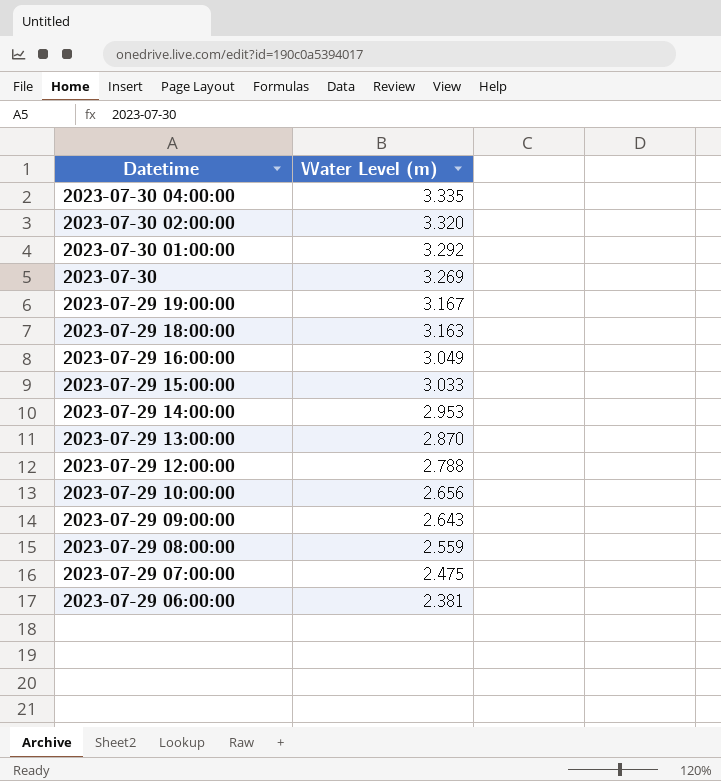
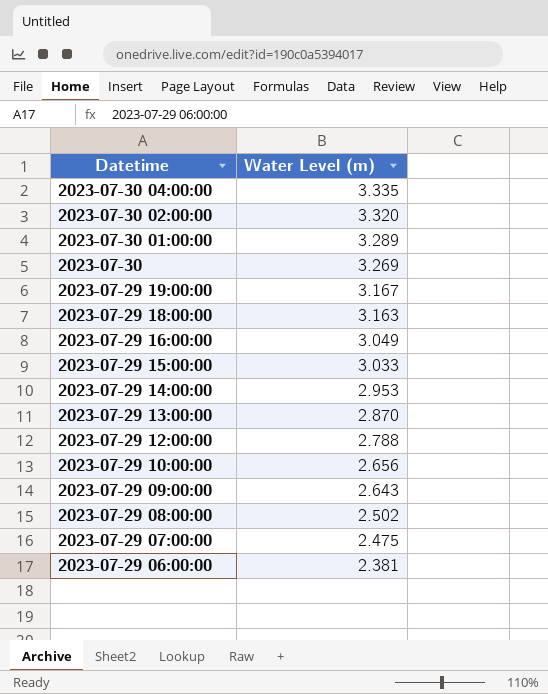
2023-07-30 01:00:00 | Water Level (m): 3.292 -> 3.289
2023-07-29 08:00:00 | Water Level (m): 2.559 -> 2.502

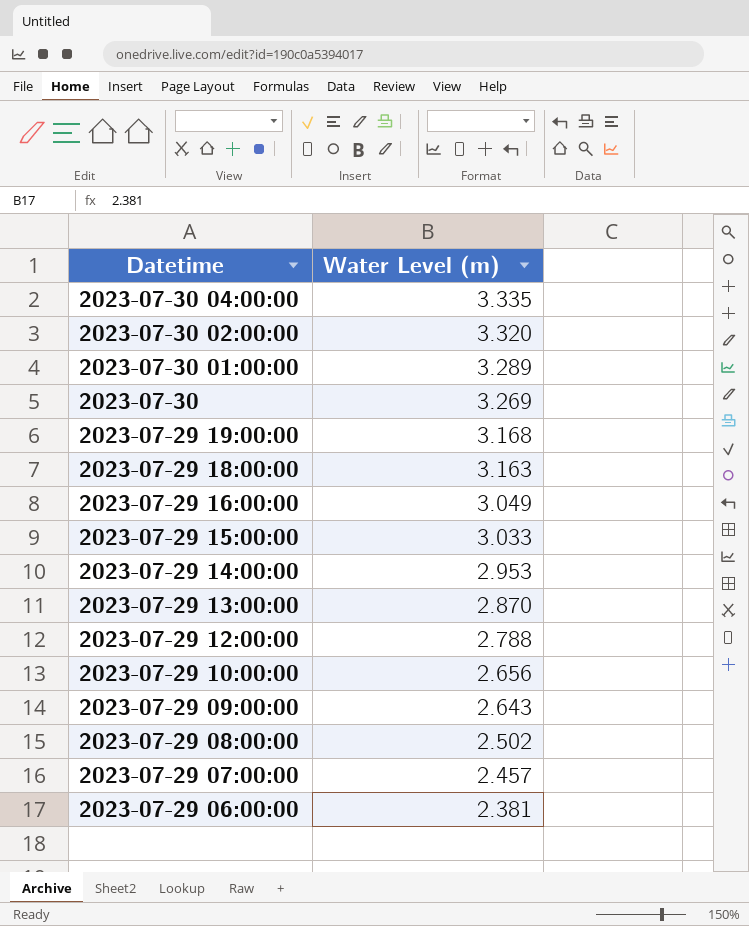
2023-07-29 19:00:00 | Water Level (m): 3.167 -> 3.168
2023-07-29 07:00:00 | Water Level (m): 2.475 -> 2.457

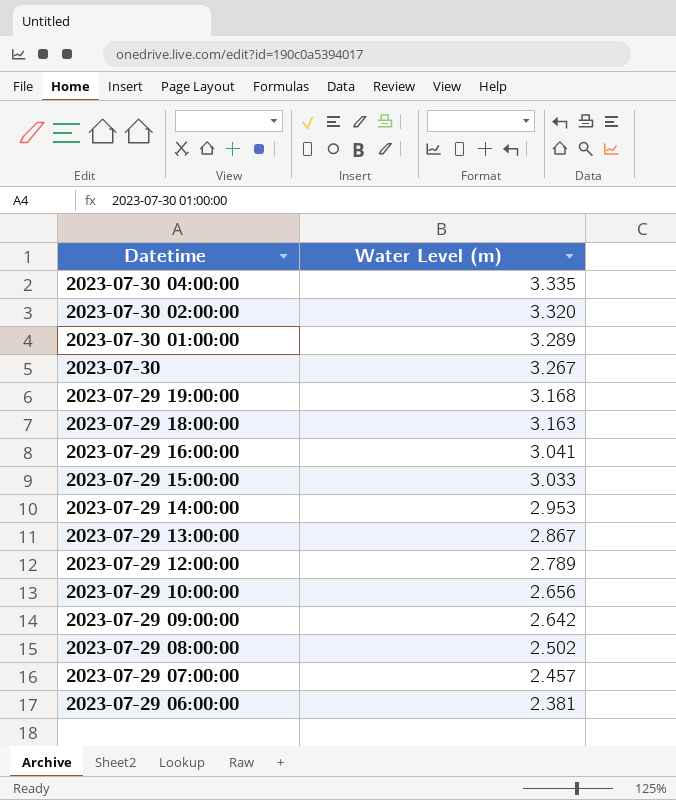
2023-07-30 | Water Level (m): 3.269 -> 3.267
2023-07-29 16:00:00 | Water Level (m): 3.049 -> 3.041
2023-07-29 13:00:00 | Water Level (m): 2.870 -> 2.867
2023-07-29 12:00:00 | Water Level (m): 2.788 -> 2.789
2023-07-29 09:00:00 | Water Level (m): 2.643 -> 2.642

